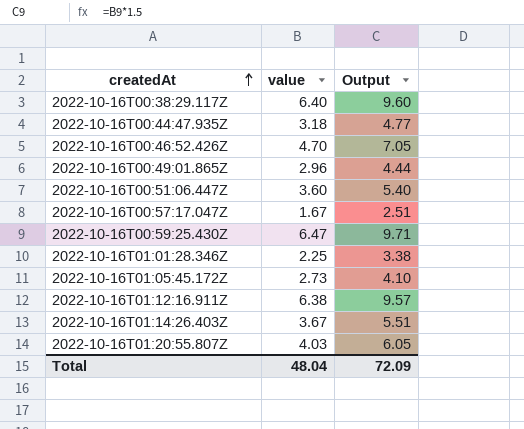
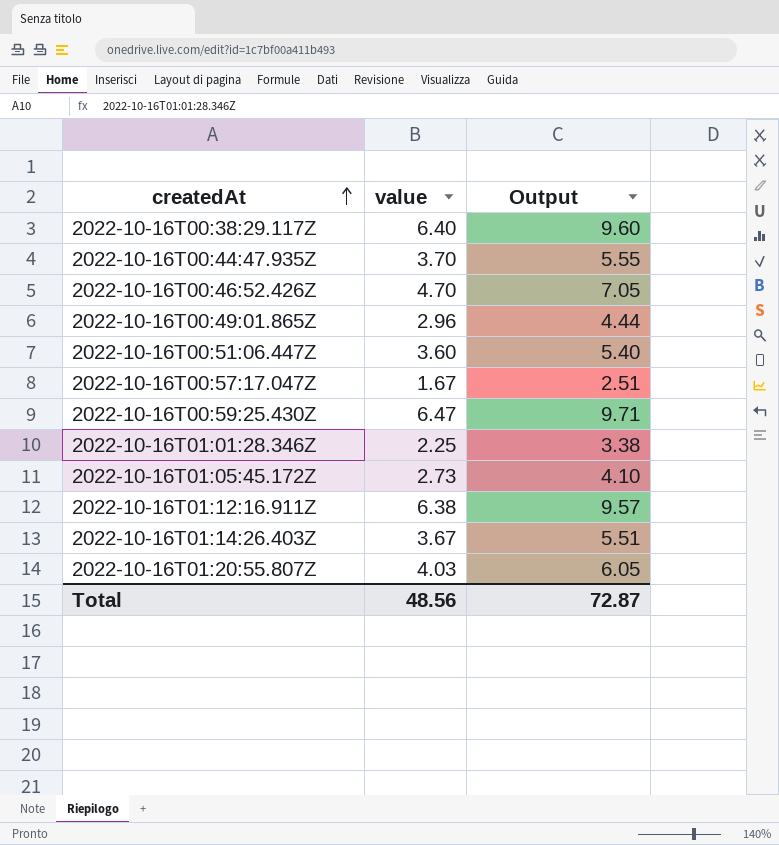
2022-10-16T00:44:47.935Z | value: 3.18 -> 3.70
2022-10-16T00:44:47.935Z | Output: 4.77 -> 5.55
Total | value: 48.04 -> 48.56
Total | Output: 72.09 -> 72.87

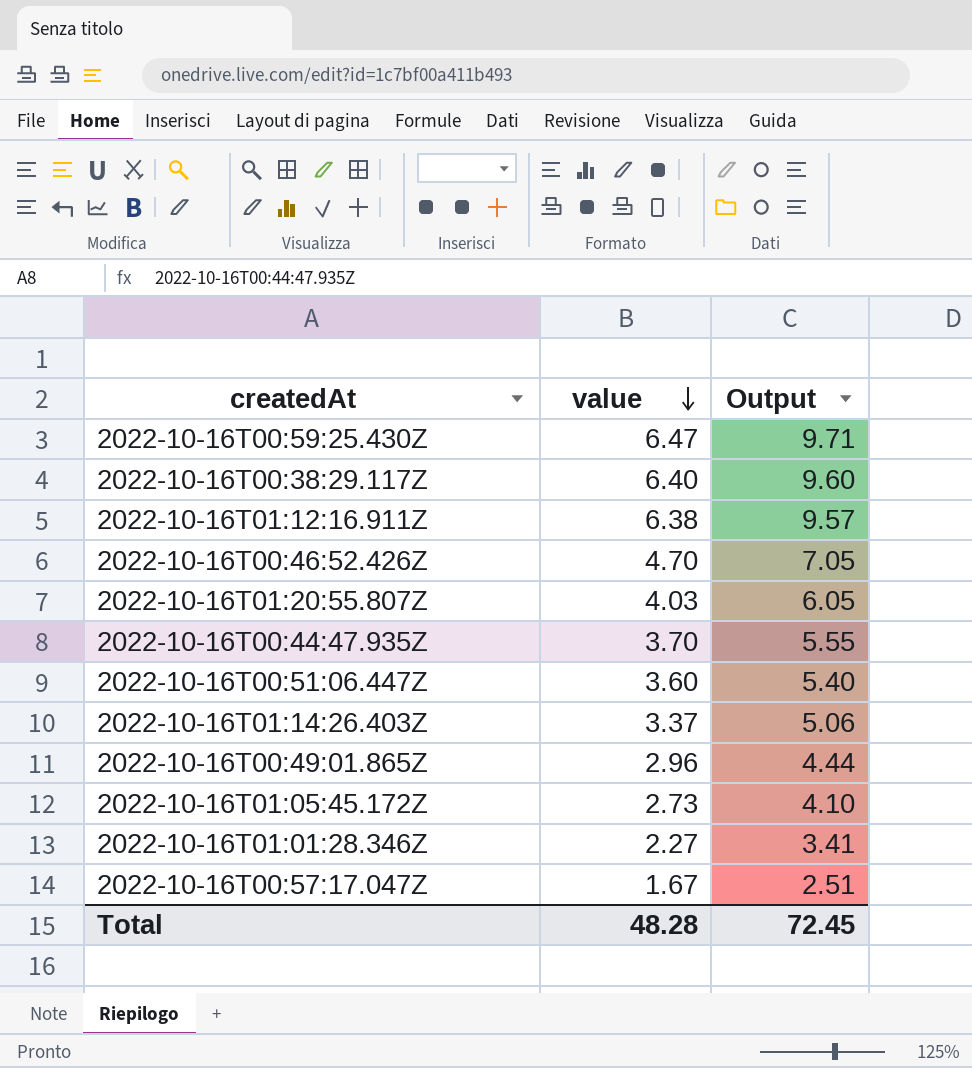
row order: createdAt ascending -> value descending
2022-10-16T01:14:26.403Z | value: 3.67 -> 3.37
2022-10-16T01:14:26.403Z | Output: 5.51 -> 5.06
2022-10-16T01:01:28.346Z | value: 2.25 -> 2.27
2022-10-16T01:01:28.346Z | Output: 3.38 -> 3.41
Total | value: 48.56 -> 48.28
Total | Output: 72.87 -> 72.45

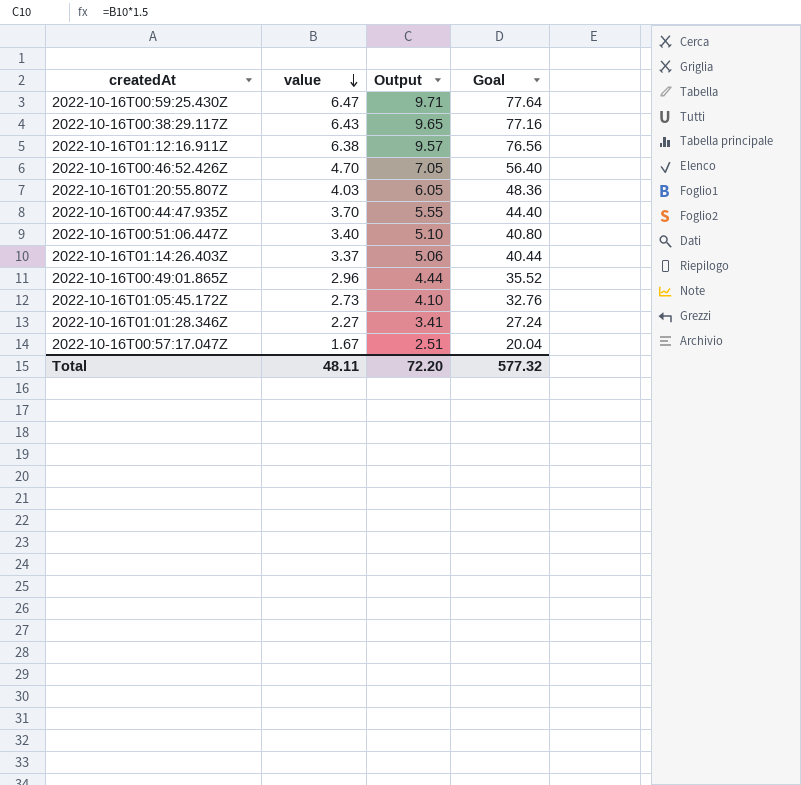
column Goal | formula: none -> [value] * 12
2022-10-16T00:38:29.117Z | value: 6.40 -> 6.43
2022-10-16T00:38:29.117Z | Output: 9.60 -> 9.65
2022-10-16T00:51:06.447Z | value: 3.60 -> 3.40
2022-10-16T00:51:06.447Z | Output: 5.40 -> 5.10
Total | value: 48.28 -> 48.11
Total | Output: 72.45 -> 72.20

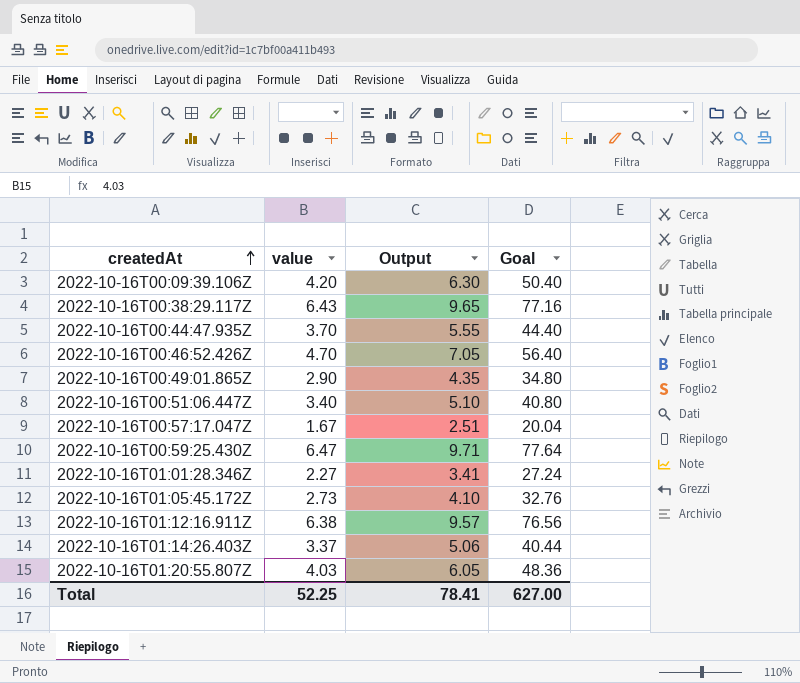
row order: value descending -> createdAt ascending
row 2022-10-16T00:09:39.106Z: none -> 4.20 | 6.30 | 50.40
2022-10-16T00:49:01.865Z | value: 2.96 -> 2.90
2022-10-16T00:49:01.865Z | Output: 4.44 -> 4.35
2022-10-16T00:49:01.865Z | Goal: 35.52 -> 34.80
Total | value: 48.11 -> 52.25
Total | Output: 72.20 -> 78.41
Total | Goal: 577.32 -> 627.00

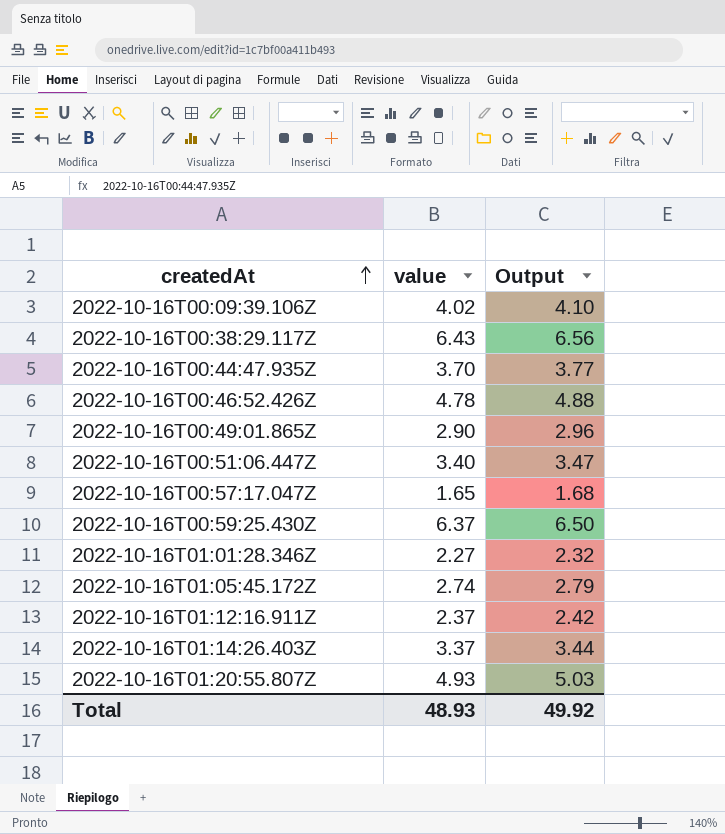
column Goal | formula: [value] * 12 -> none
column Output | formula: [value] * 1.5 -> [value] * 1.02
2022-10-16T00:09:39.106Z | value: 4.20 -> 4.02
2022-10-16T00:46:52.426Z | value: 4.70 -> 4.78
2022-10-16T00:57:17.047Z | value: 1.67 -> 1.65
2022-10-16T00:59:25.430Z | value: 6.47 -> 6.37
2022-10-16T01:05:45.172Z | value: 2.73 -> 2.74
2022-10-16T01:12:16.911Z | value: 6.38 -> 2.37
2022-10-16T01:20:55.807Z | value: 4.03 -> 4.93
Total | value: 52.25 -> 48.93
Total | Output: 78.41 -> 49.92

